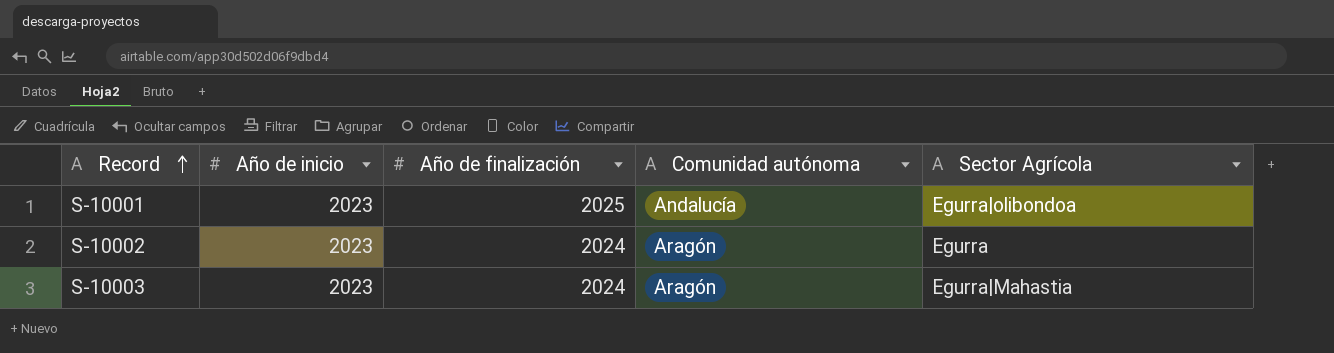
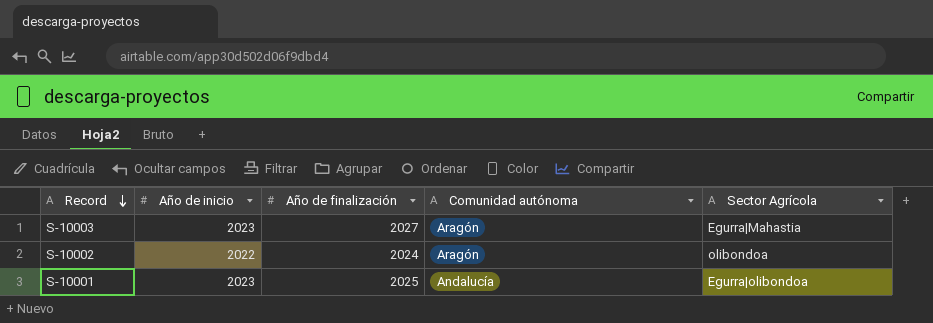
row order: Record ascending -> Record descending
S-10003 | Año de finalización: 2024 -> 2027
S-10002 | Año de inicio: 2023 -> 2022
S-10002 | Sector Agrícola: Egurra -> olibondoa

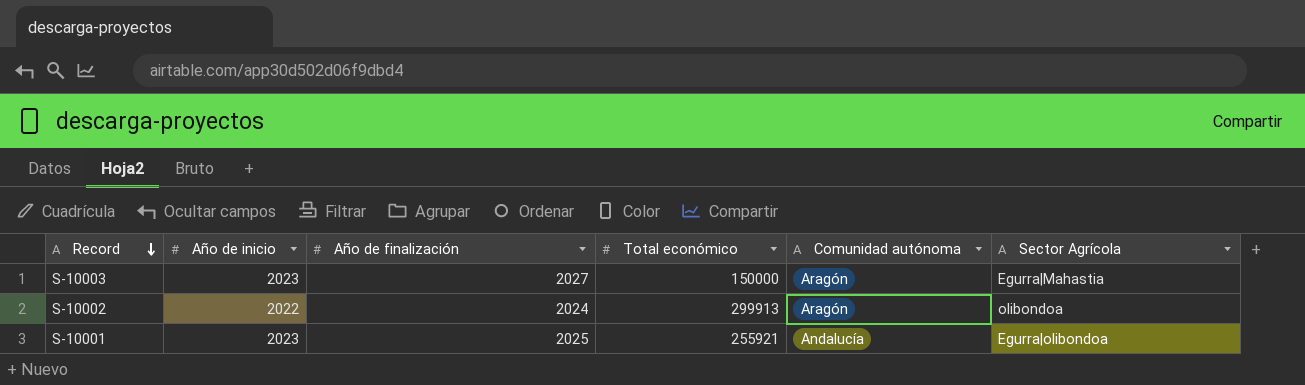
column Total económico | position: none -> 4

